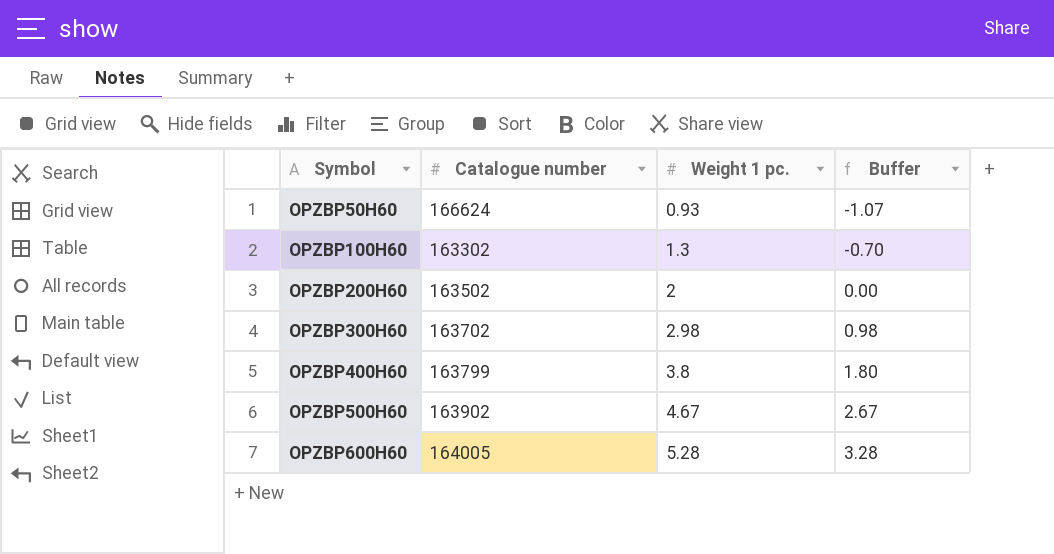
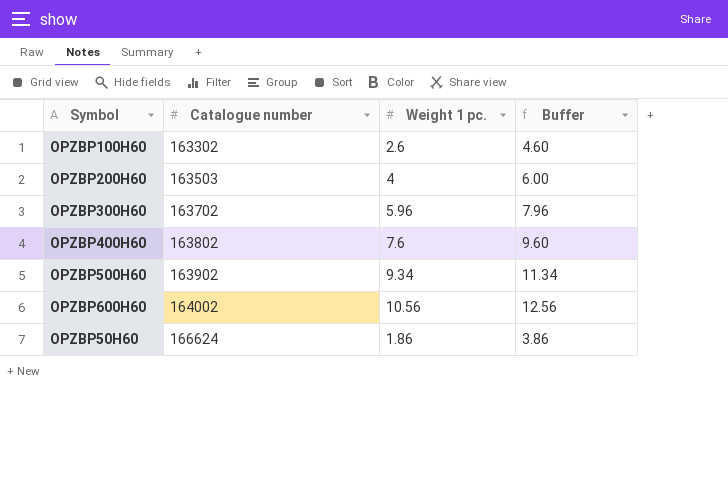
row order: Symbol ascending -> Catalogue number ascending
column Buffer | formula: [Weight 1 pc.] - 2 -> [Weight 1 pc.] + 2
OPZBP100H60 | Weight 1 pc.: 1.3 -> 2.6
OPZBP200H60 | Catalogue number: 163502 -> 163503
OPZBP200H60 | Weight 1 pc.: 2 -> 4
OPZBP300H60 | Weight 1 pc.: 2.98 -> 5.96
OPZBP400H60 | Catalogue number: 163799 -> 163802
OPZBP400H60 | Weight 1 pc.: 3.8 -> 7.6
OPZBP500H60 | Weight 1 pc.: 4.67 -> 9.34
OPZBP600H60 | Catalogue number: 164005 -> 164002
OPZBP600H60 | Weight 1 pc.: 5.28 -> 10.56
OPZBP50H60 | Weight 1 pc.: 0.93 -> 1.86

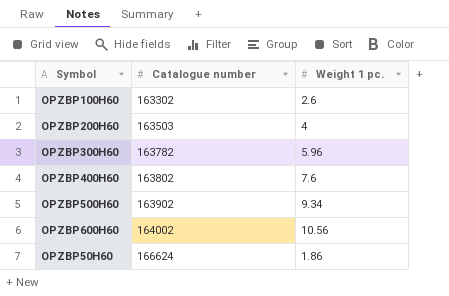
column Buffer | formula: [Weight 1 pc.] + 2 -> none
OPZBP300H60 | Catalogue number: 163702 -> 163782

